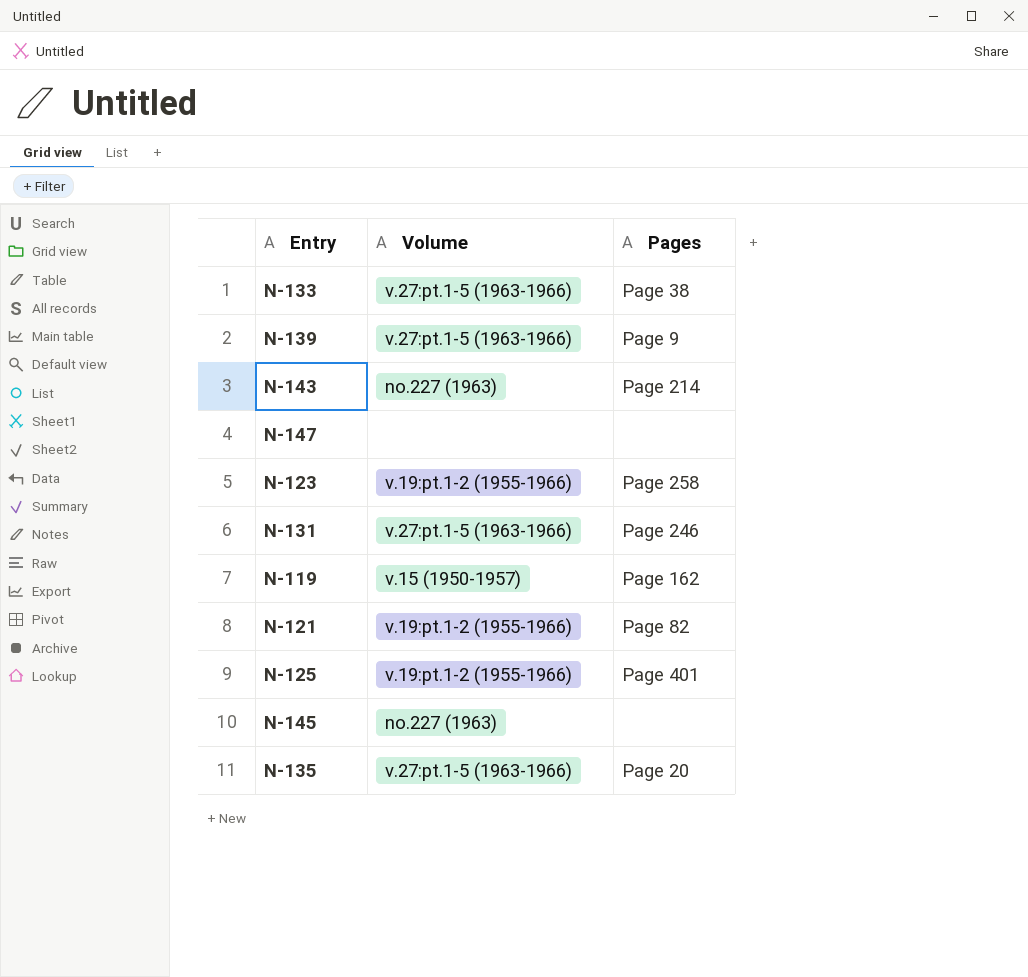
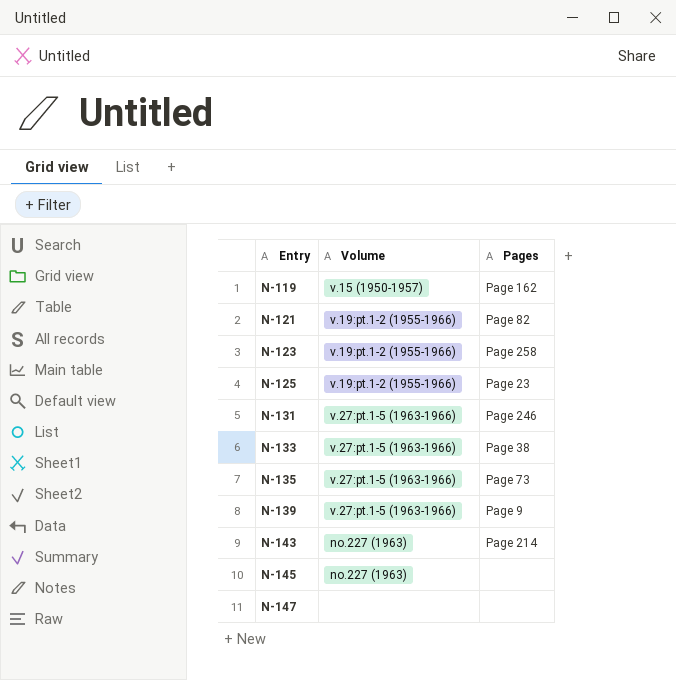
row order: none -> Entry ascending
N-125 | Pages: Page 401 -> Page 23
N-135 | Pages: Page 20 -> Page 73

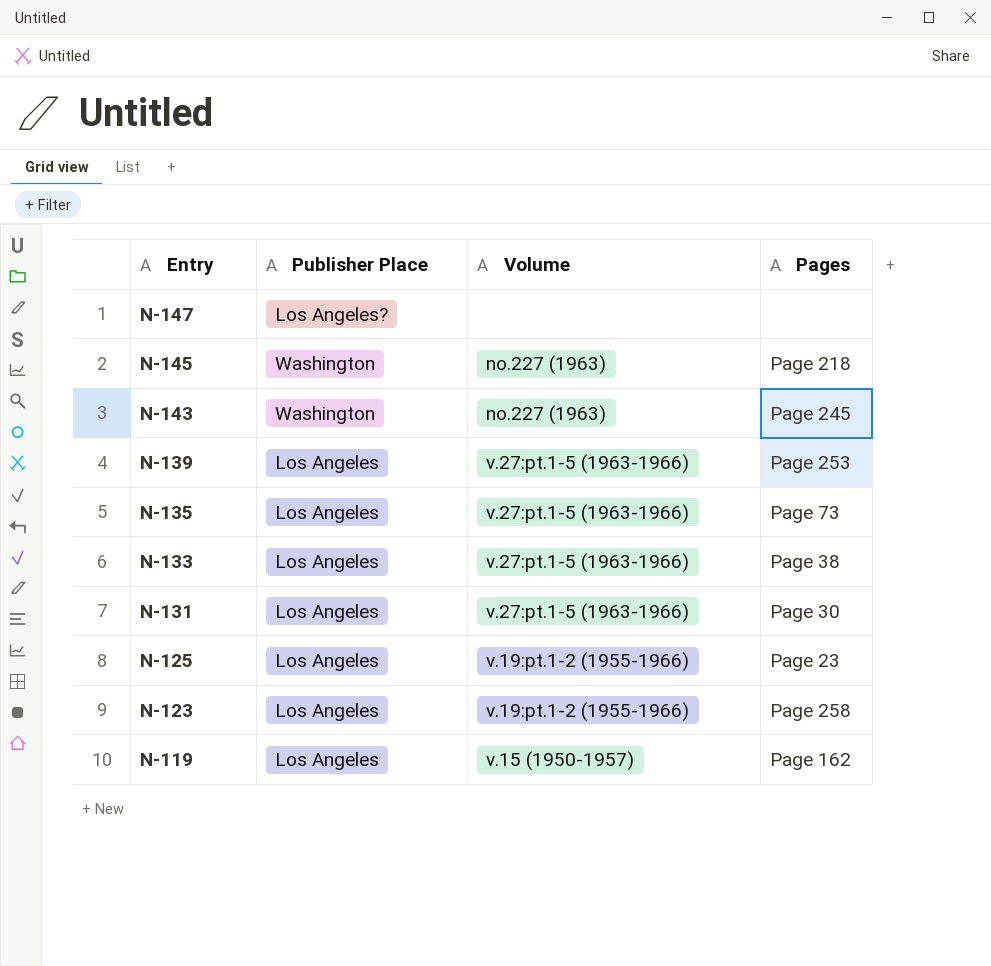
row order: Entry ascending -> Entry descending
column Publisher Place | position: none -> 2
row N-121: v.19:pt.1-2 (1955-1966) | Page 82 -> none
N-145 | Pages: none -> Page 218
N-143 | Pages: Page 214 -> Page 245
N-139 | Pages: Page 9 -> Page 253
N-131 | Pages: Page 246 -> Page 30

